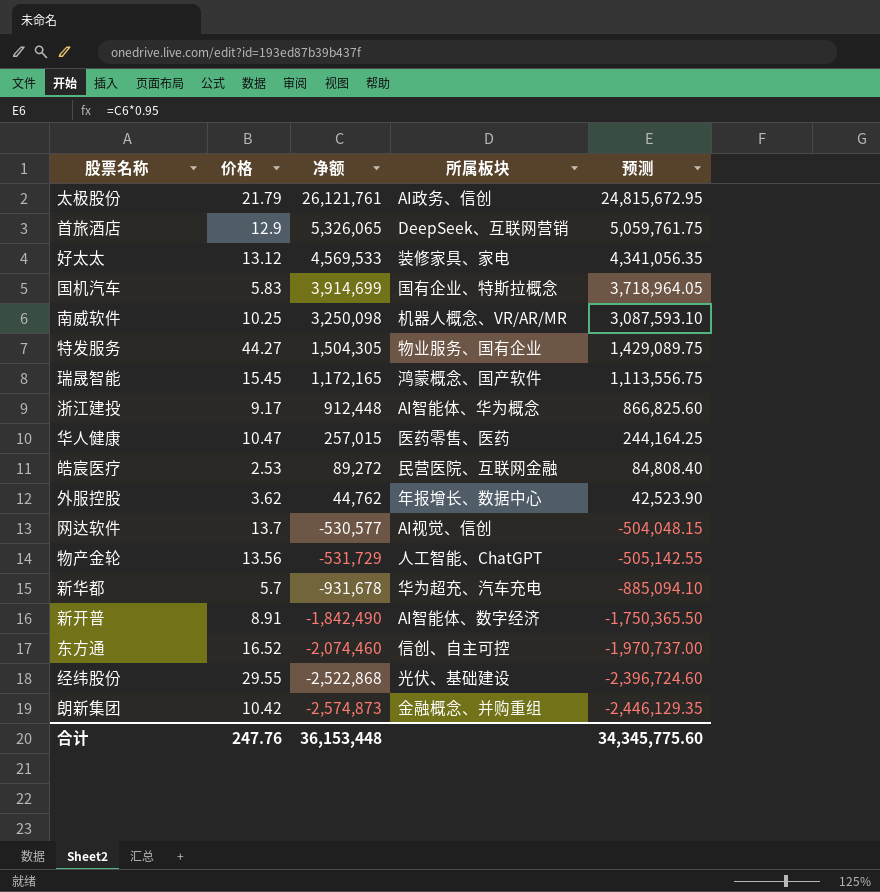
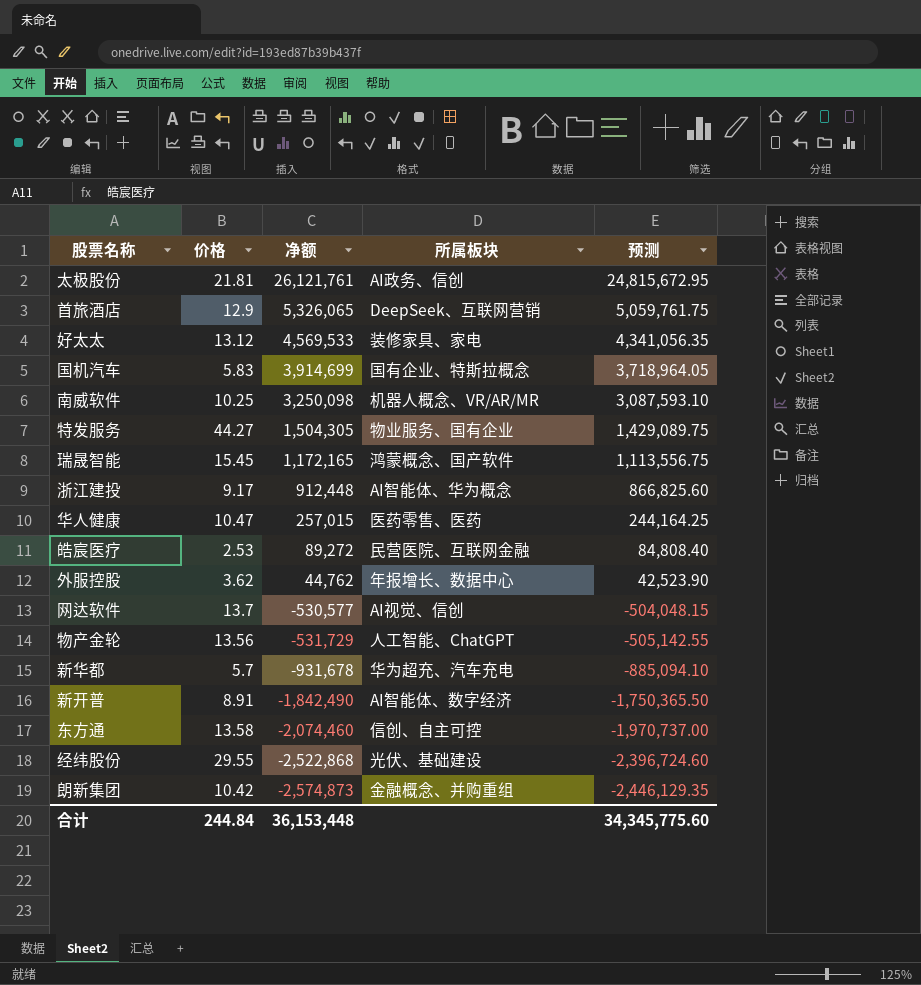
太极股份 | 价格: 21.79 -> 21.81
东方通 | 价格: 16.52 -> 13.58
合计 | 价格: 247.76 -> 244.84

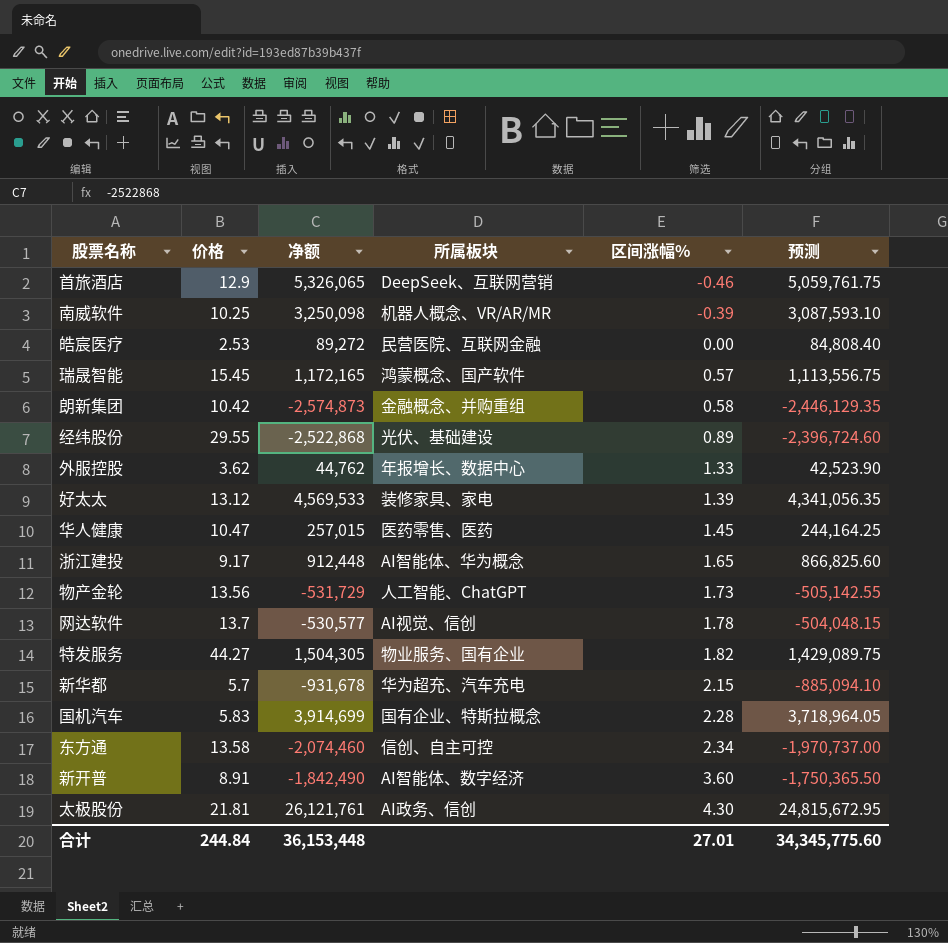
row order: 净额 descending -> 区间涨幅% ascending
column 区间涨幅% | position: none -> 5

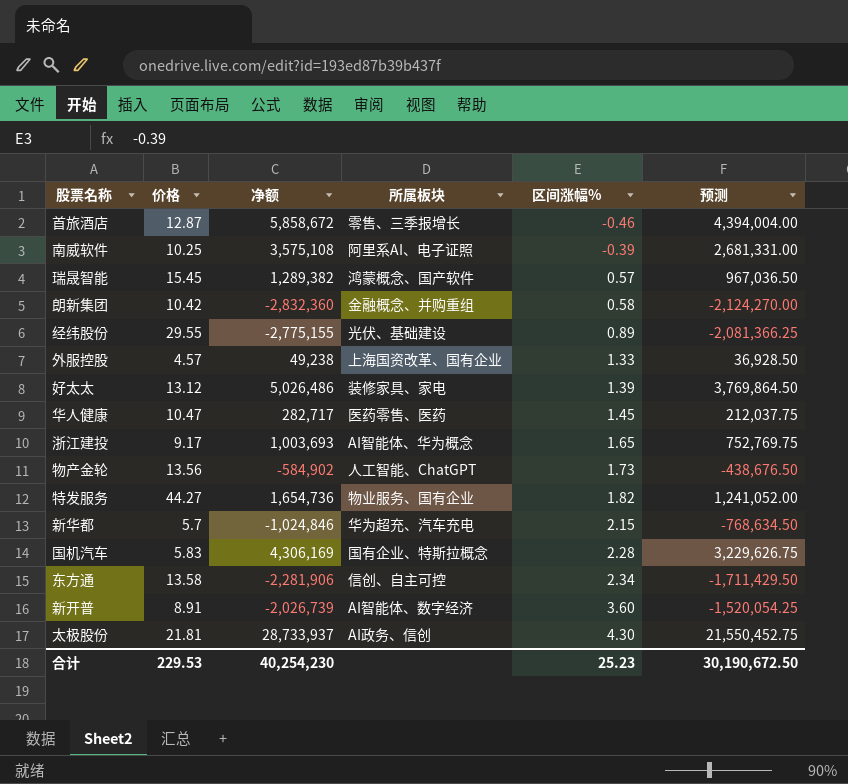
column 预测 | formula: [净额] * 0.95 -> [净额] * 0.75
row 皓宸医疗: 2.53 | 89,272 | 民营医院、互联网金融 | 0.00 | 84,808.40 -> none
row 网达软件: 13.7 | -530,577 | AI视觉、信创 | 1.78 | -504,048.15 -> none
首旅酒店 | 价格: 12.9 -> 12.87
首旅酒店 | 净额: 5,326,065 -> 5,858,672
首旅酒店 | 所属板块: DeepSeek、互联网营销 -> 零售、三季报增长
南威软件 | 净额: 3,250,098 -> 3,575,108
南威软件 | 所属板块: 机器人概念、VR/AR/MR -> 阿里系AI、电子证照
瑞晟智能 | 净额: 1,172,165 -> 1,289,382
朗新集团 | 净额: -2,574,873 -> -2,832,360
经纬股份 | 净额: -2,522,868 -> -2,775,155
外服控股 | 价格: 3.62 -> 4.57
外服控股 | 净额: 44,762 -> 49,238
外服控股 | 所属板块: 年报增长、数据中心 -> 上海国资改革、国有企业
好太太 | 净额: 4,569,533 -> 5,026,486
华人健康 | 净额: 257,015 -> 282,717
浙江建投 | 净额: 912,448 -> 1,003,693
物产金轮 | 净额: -531,729 -> -584,902
特发服务 | 净额: 1,504,305 -> 1,654,736
新华都 | 净额: -931,678 -> -1,024,846
国机汽车 | 净额: 3,914,699 -> 4,306,169
东方通 | 净额: -2,074,460 -> -2,281,906
新开普 | 净额: -1,842,490 -> -2,026,739
太极股份 | 净额: 26,121,761 -> 28,733,937
合计 | 价格: 244.84 -> 229.53
合计 | 净额: 36,153,448 -> 40,254,230
合计 | 区间涨幅%: 27.01 -> 25.23
合计 | 预测: 34,345,775.60 -> 30,190,672.50

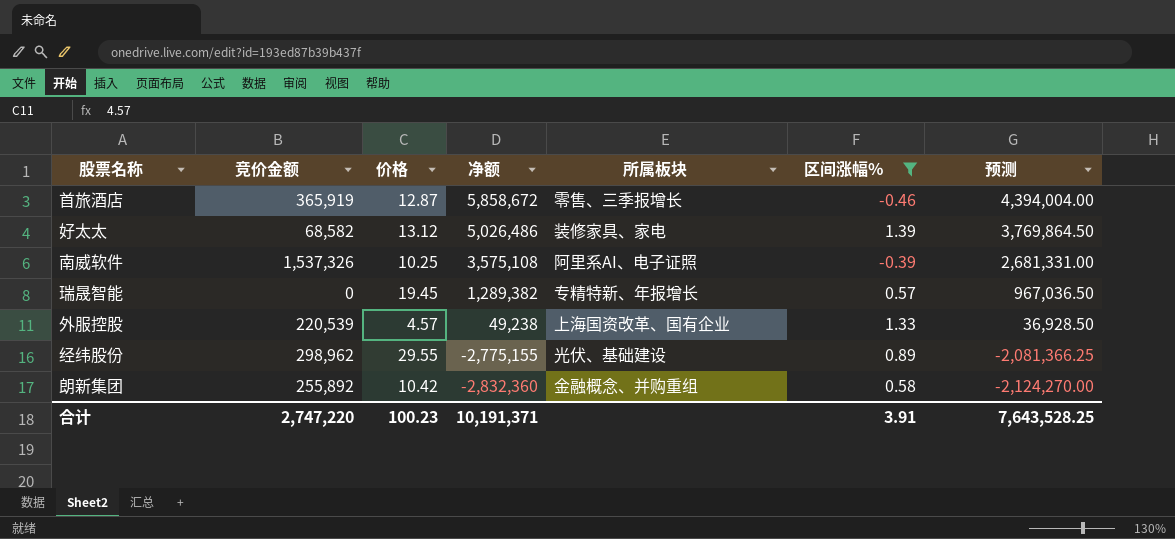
filter: none -> 区间涨幅% <= 1.39
row order: 区间涨幅% ascending -> 净额 descending
column 竞价金额 | position: none -> 2
瑞晟智能 | 价格: 15.45 -> 19.45
瑞晟智能 | 所属板块: 鸿蒙概念、国产软件 -> 专精特新、年报增长
合计 | 价格: 229.53 -> 100.23
合计 | 净额: 40,254,230 -> 10,191,371
合计 | 区间涨幅%: 25.23 -> 3.91
合计 | 预测: 30,190,672.50 -> 7,643,528.25

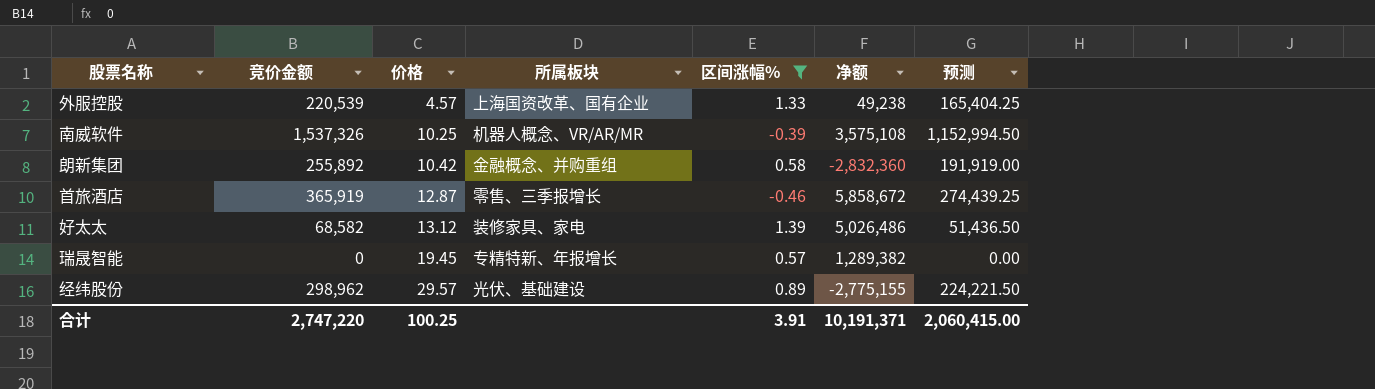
row order: 净额 descending -> 价格 ascending
column 净额 | position: 4 -> 6
column 预测 | formula: [净额] * 0.75 -> [竞价金额] * 0.75
南威软件 | 所属板块: 阿里系AI、电子证照 -> 机器人概念、VR/AR/MR
经纬股份 | 价格: 29.55 -> 29.57
合计 | 价格: 100.23 -> 100.25
合计 | 预测: 7,643,528.25 -> 2,060,415.00

